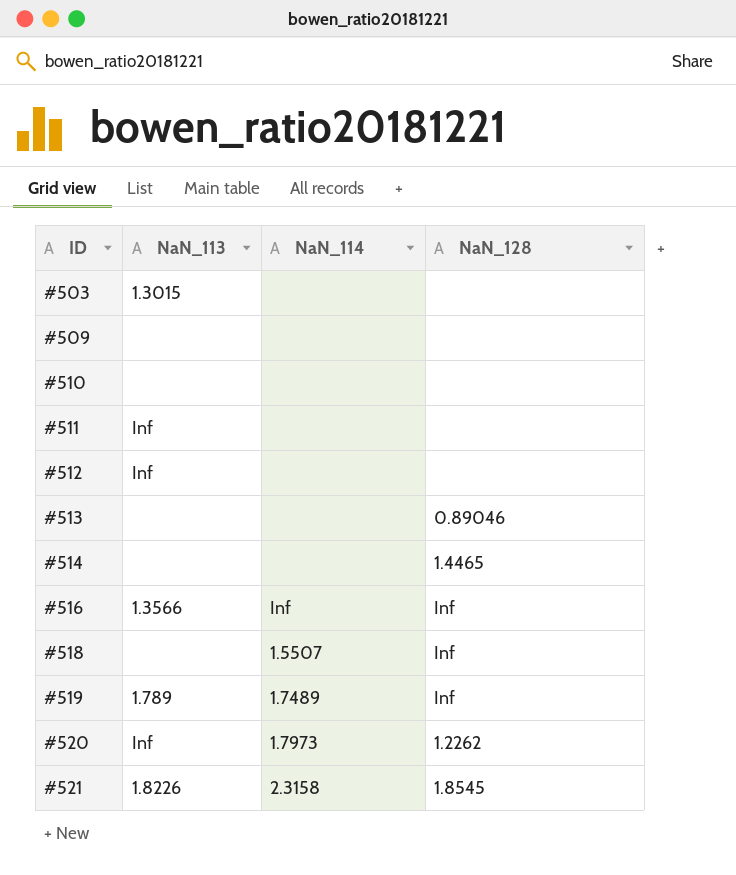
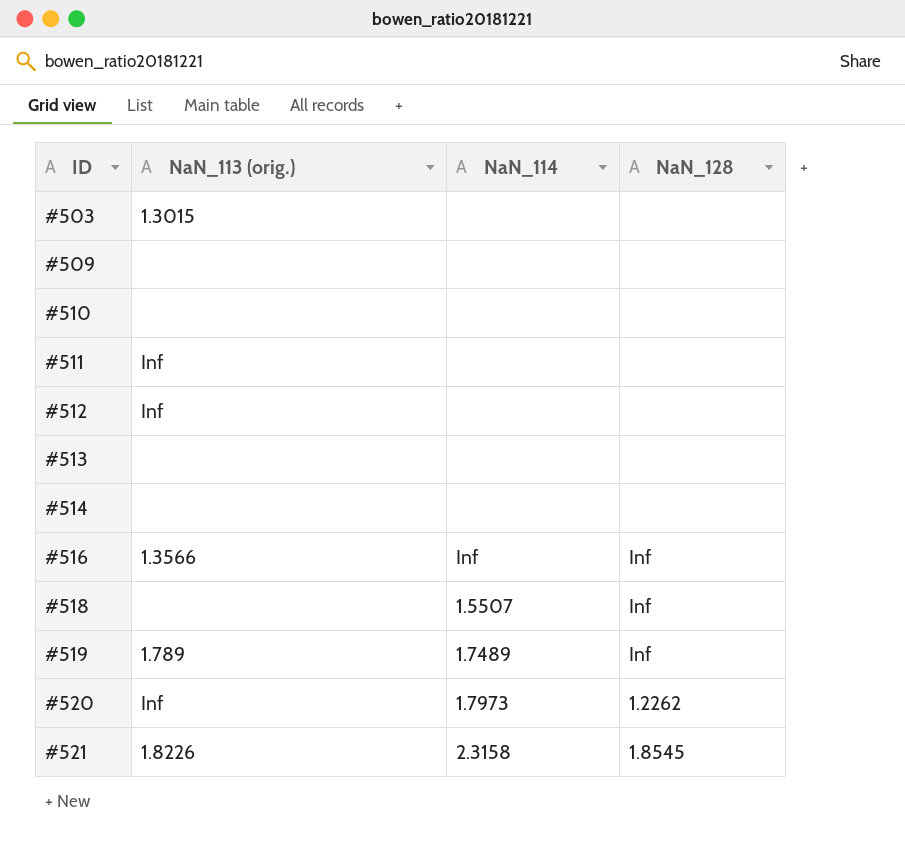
column name: NaN_113 -> NaN_113 (orig.)
#513 | NaN_128: 0.89046 -> none
#514 | NaN_128: 1.4465 -> none

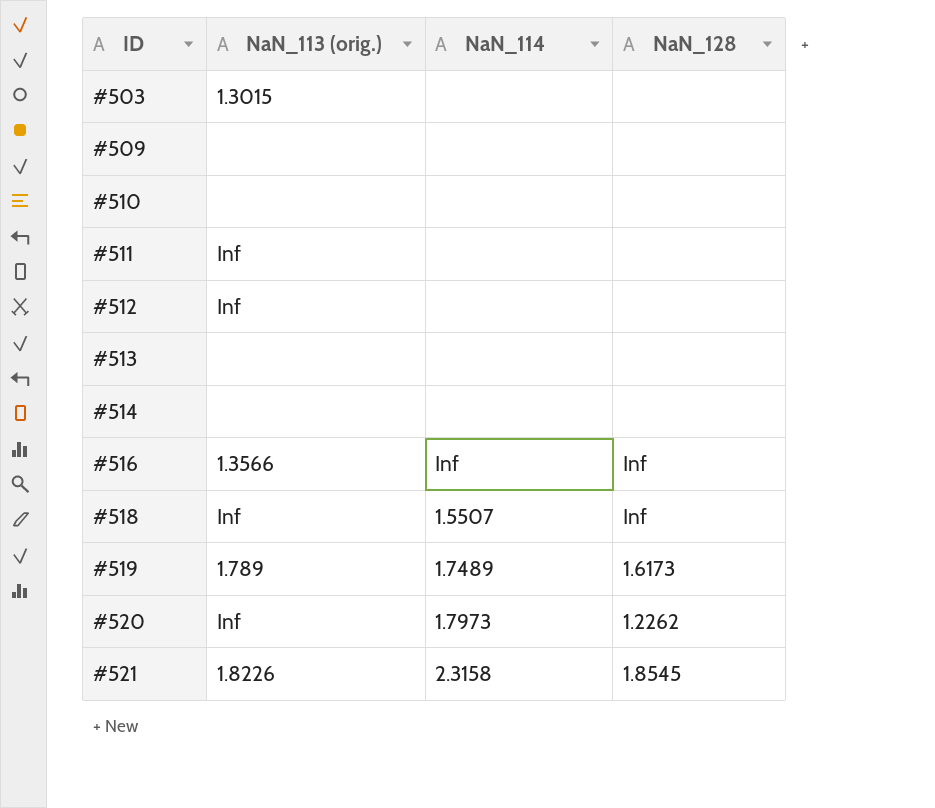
#518 | NaN_113 (orig.): none -> Inf
#519 | NaN_128: Inf -> 1.6173

